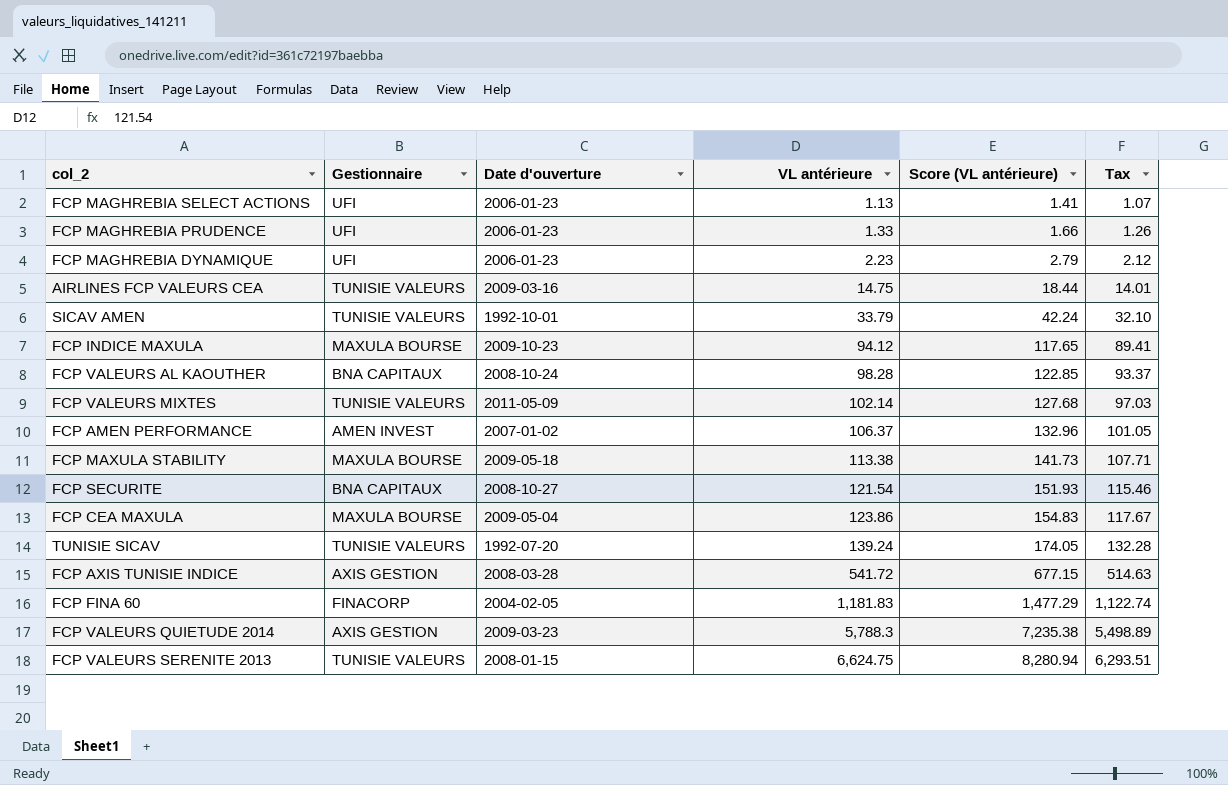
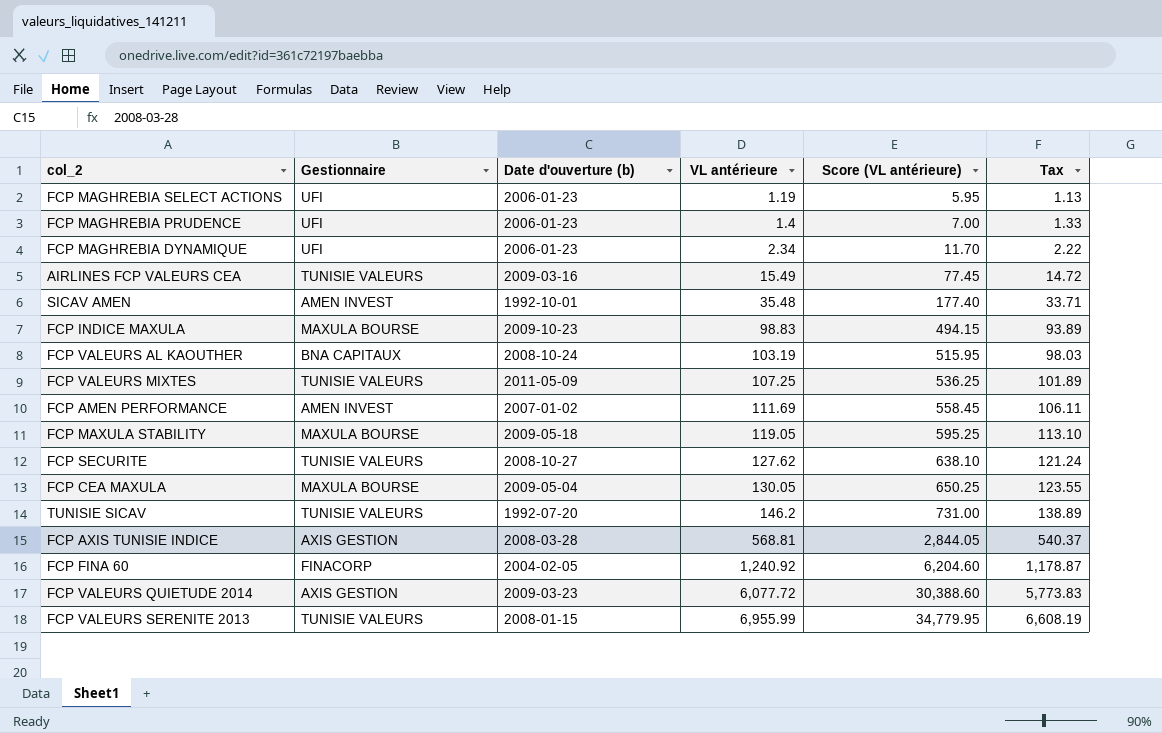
column name: Date d'ouverture -> Date d'ouverture (b)
column Score (VL antérieure) | formula: [VL antérieure] * 1.25 -> [VL antérieure] * 5
FCP MAGHREBIA SELECT ACTIONS | VL antérieure: 1.13 -> 1.19
FCP MAGHREBIA SELECT ACTIONS | Tax: 1.07 -> 1.13
FCP MAGHREBIA PRUDENCE | VL antérieure: 1.33 -> 1.4
FCP MAGHREBIA PRUDENCE | Tax: 1.26 -> 1.33
FCP MAGHREBIA DYNAMIQUE | VL antérieure: 2.23 -> 2.34
FCP MAGHREBIA DYNAMIQUE | Tax: 2.12 -> 2.22
AIRLINES FCP VALEURS CEA | VL antérieure: 14.75 -> 15.49
AIRLINES FCP VALEURS CEA | Tax: 14.01 -> 14.72
SICAV AMEN | Gestionnaire: TUNISIE VALEURS -> AMEN INVEST
SICAV AMEN | VL antérieure: 33.79 -> 35.48
SICAV AMEN | Tax: 32.10 -> 33.71
FCP INDICE MAXULA | VL antérieure: 94.12 -> 98.83
FCP INDICE MAXULA | Tax: 89.41 -> 93.89
FCP VALEURS AL KAOUTHER | VL antérieure: 98.28 -> 103.19
FCP VALEURS AL KAOUTHER | Tax: 93.37 -> 98.03
FCP VALEURS MIXTES | VL antérieure: 102.14 -> 107.25
FCP VALEURS MIXTES | Tax: 97.03 -> 101.89
FCP AMEN PERFORMANCE | VL antérieure: 106.37 -> 111.69
FCP AMEN PERFORMANCE | Tax: 101.05 -> 106.11
FCP MAXULA STABILITY | VL antérieure: 113.38 -> 119.05
FCP MAXULA STABILITY | Tax: 107.71 -> 113.10
FCP SECURITE | Gestionnaire: BNA CAPITAUX -> TUNISIE VALEURS
FCP SECURITE | VL antérieure: 121.54 -> 127.62
FCP SECURITE | Tax: 115.46 -> 121.24
FCP CEA MAXULA | VL antérieure: 123.86 -> 130.05
FCP CEA MAXULA | Tax: 117.67 -> 123.55
TUNISIE SICAV | VL antérieure: 139.24 -> 146.2
TUNISIE SICAV | Tax: 132.28 -> 138.89
FCP AXIS TUNISIE INDICE | VL antérieure: 541.72 -> 568.81
FCP AXIS TUNISIE INDICE | Tax: 514.63 -> 540.37
FCP FINA 60 | VL antérieure: 1,181.83 -> 1,240.92
FCP FINA 60 | Tax: 1,122.74 -> 1,178.87
FCP VALEURS QUIETUDE 2014 | VL antérieure: 5,788.3 -> 6,077.72
FCP VALEURS QUIETUDE 2014 | Tax: 5,498.89 -> 5,773.83
FCP VALEURS SERENITE 2013 | VL antérieure: 6,624.75 -> 6,955.99
FCP VALEURS SERENITE 2013 | Tax: 6,293.51 -> 6,608.19

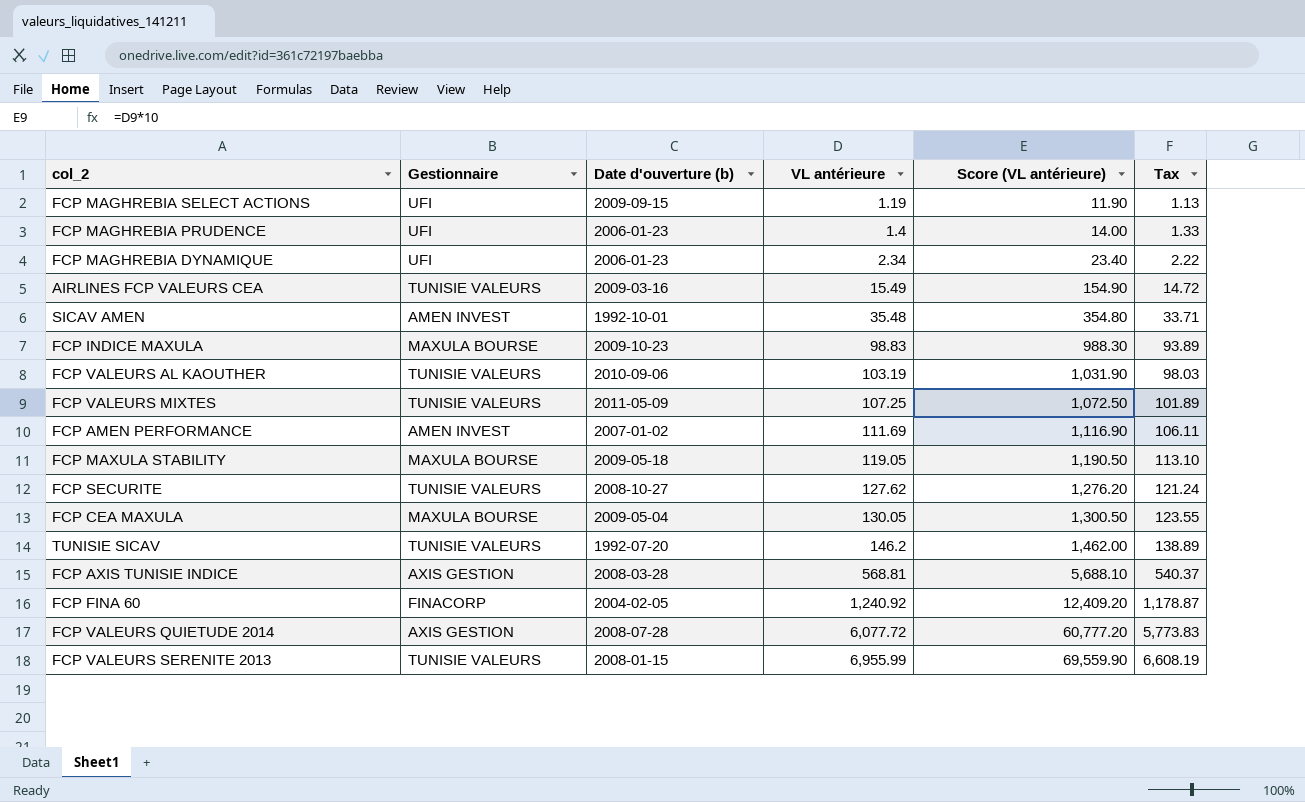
column Score (VL antérieure) | formula: [VL antérieure] * 5 -> [VL antérieure] * 10
FCP MAGHREBIA SELECT ACTIONS | Date d'ouverture (b): 2006-01-23 -> 2009-09-15
FCP VALEURS AL KAOUTHER | Gestionnaire: BNA CAPITAUX -> TUNISIE VALEURS
FCP VALEURS AL KAOUTHER | Date d'ouverture (b): 2008-10-24 -> 2010-09-06
FCP VALEURS QUIETUDE 2014 | Date d'ouverture (b): 2009-03-23 -> 2008-07-28

